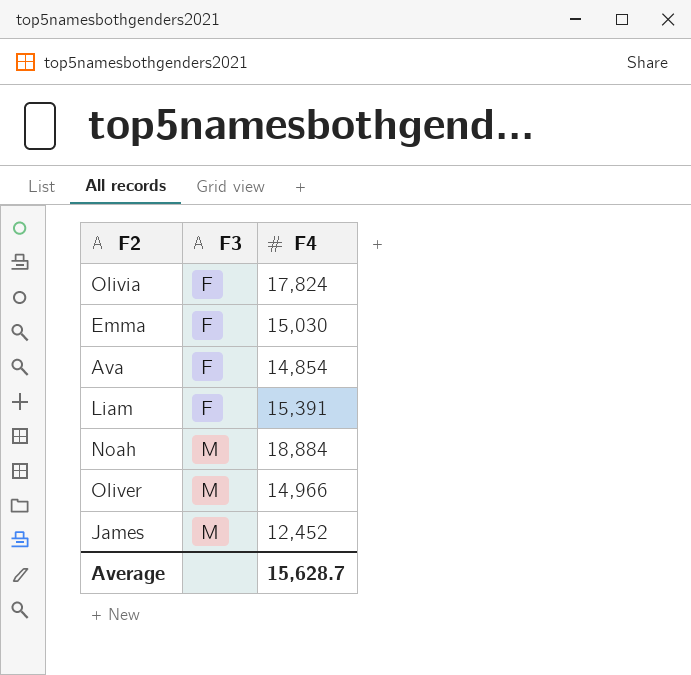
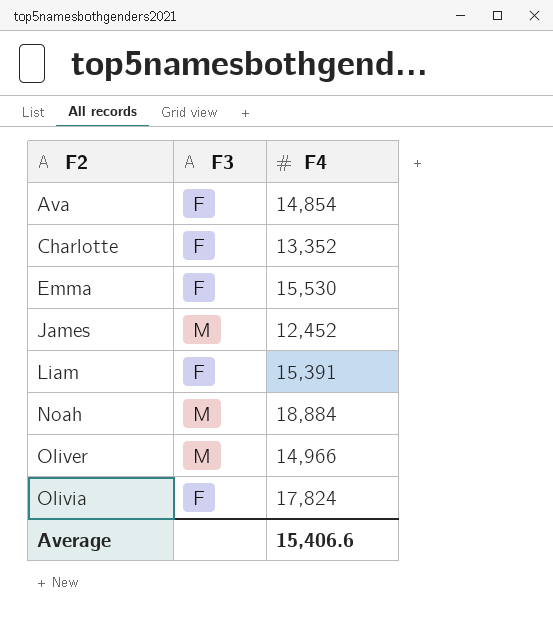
row order: F3 ascending -> F2 ascending
row Charlotte: none -> F | 13,352
Emma | F4: 15,030 -> 15,530
Average | F4: 15,628.7 -> 15,406.6

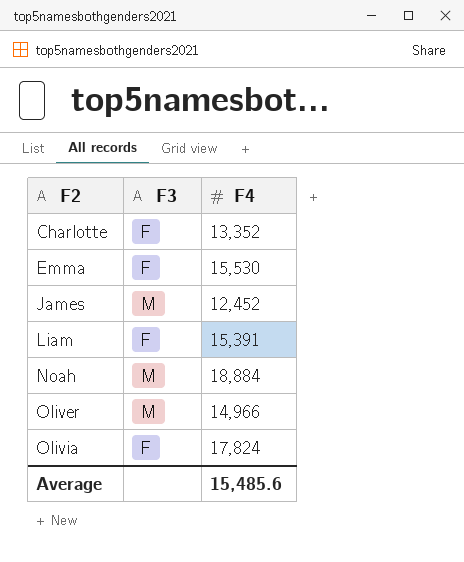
row Ava: F | 14,854 -> none
Average | F4: 15,406.6 -> 15,485.6

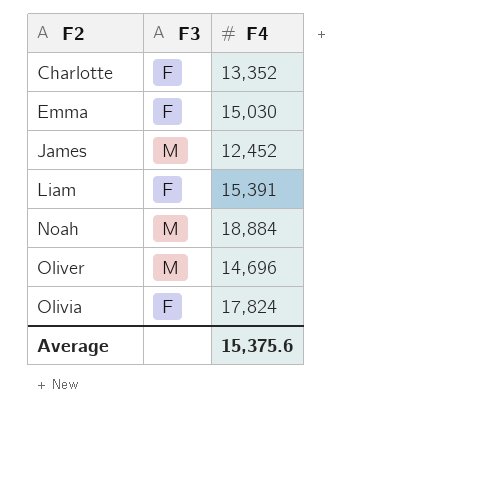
Emma | F4: 15,530 -> 15,030
Oliver | F4: 14,966 -> 14,696
Average | F4: 15,485.6 -> 15,375.6

